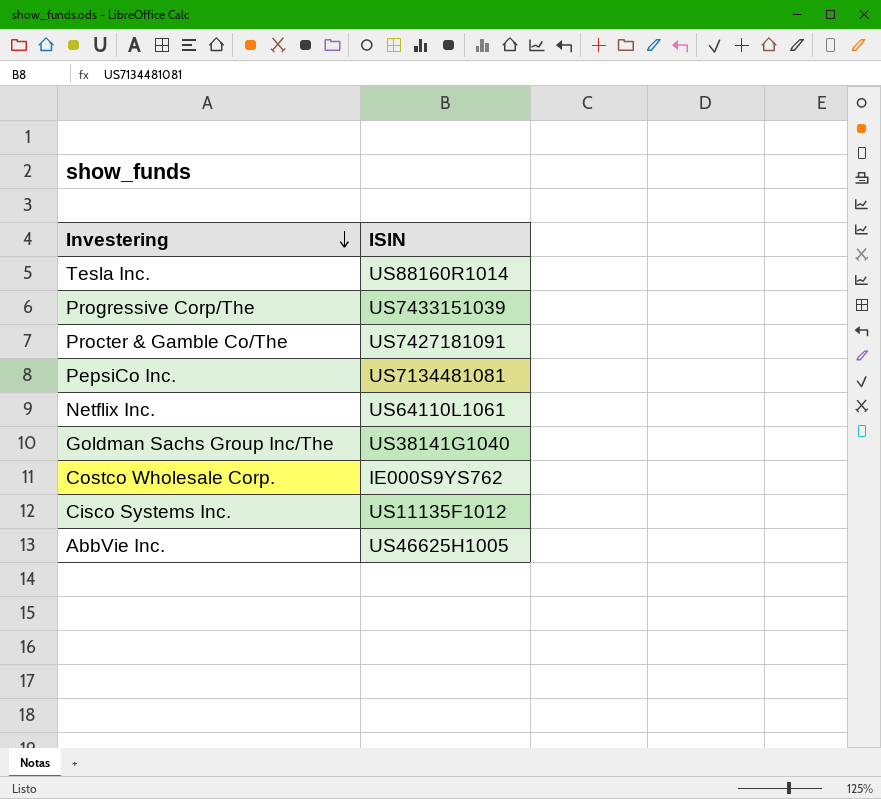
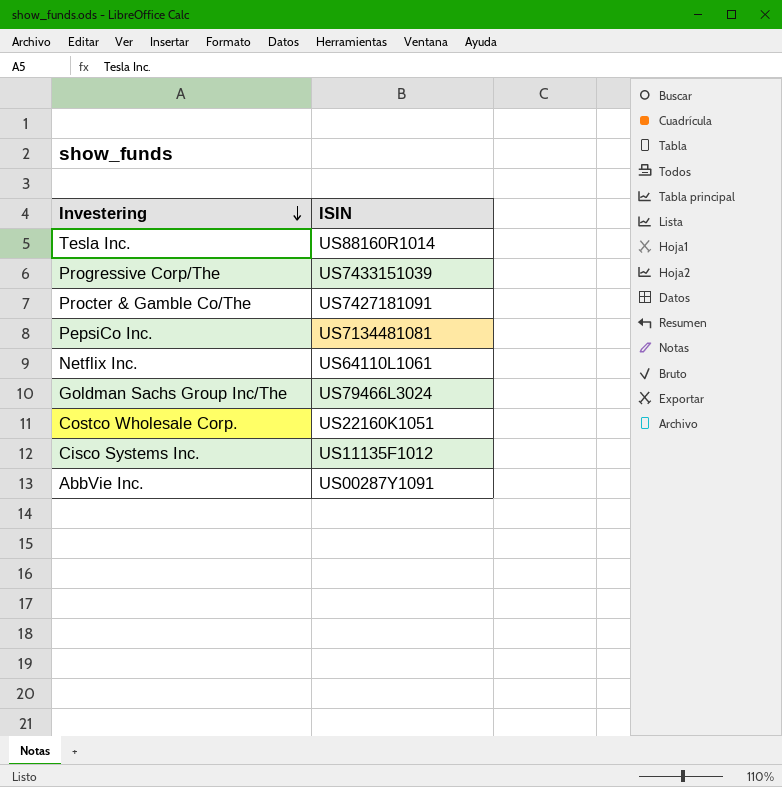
Goldman Sachs Group Inc/The | ISIN: US38141G1040 -> US79466L3024
Costco Wholesale Corp. | ISIN: IE000S9YS762 -> US22160K1051
AbbVie Inc. | ISIN: US46625H1005 -> US00287Y1091

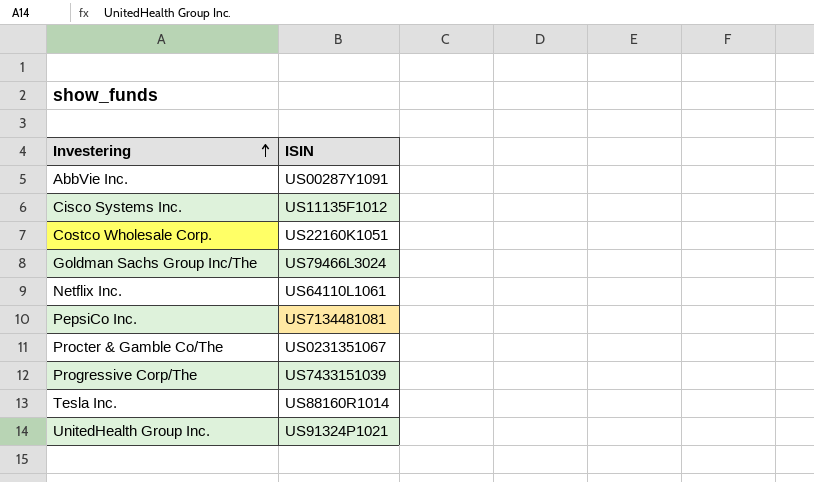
row order: Investering descending -> Investering ascending
Procter & Gamble Co/The | ISIN: US7427181091 -> US0231351067
row UnitedHealth Group Inc.: none -> US91324P1021

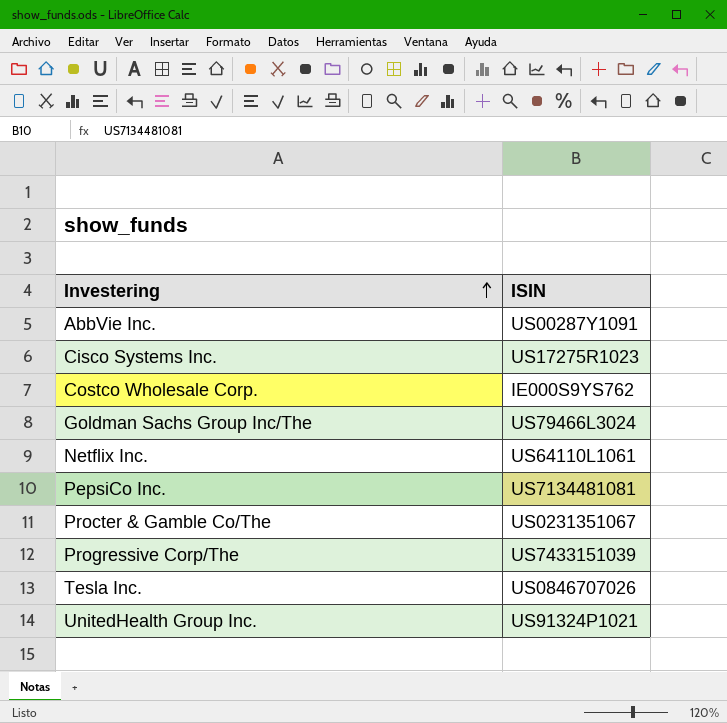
Cisco Systems Inc. | ISIN: US11135F1012 -> US17275R1023
Costco Wholesale Corp. | ISIN: US22160K1051 -> IE000S9YS762
Tesla Inc. | ISIN: US88160R1014 -> US0846707026

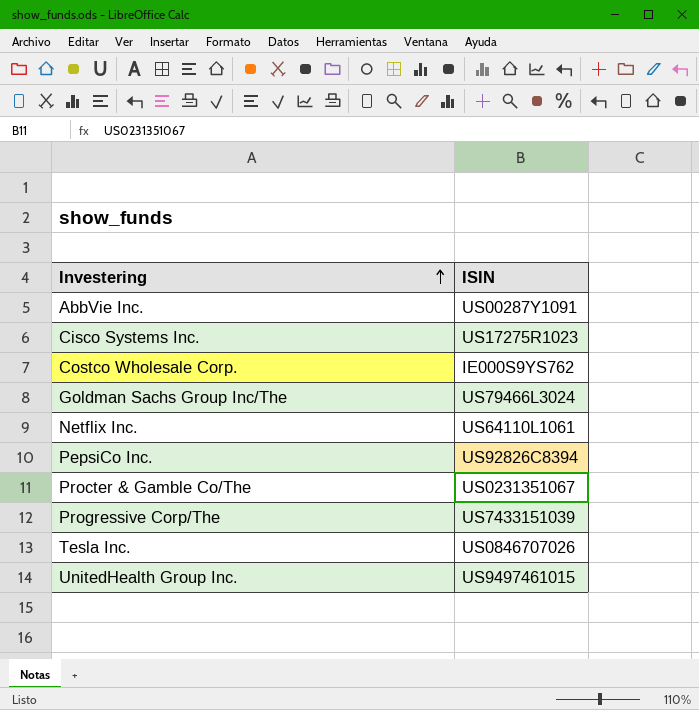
PepsiCo Inc. | ISIN: US7134481081 -> US92826C8394
UnitedHealth Group Inc. | ISIN: US91324P1021 -> US9497461015

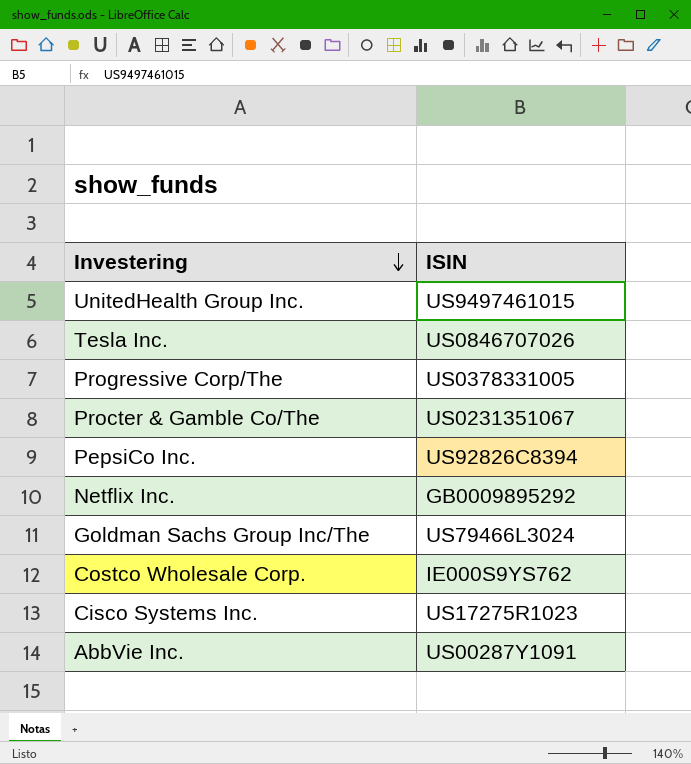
row order: Investering ascending -> Investering descending
Progressive Corp/The | ISIN: US7433151039 -> US0378331005
Netflix Inc. | ISIN: US64110L1061 -> GB0009895292

